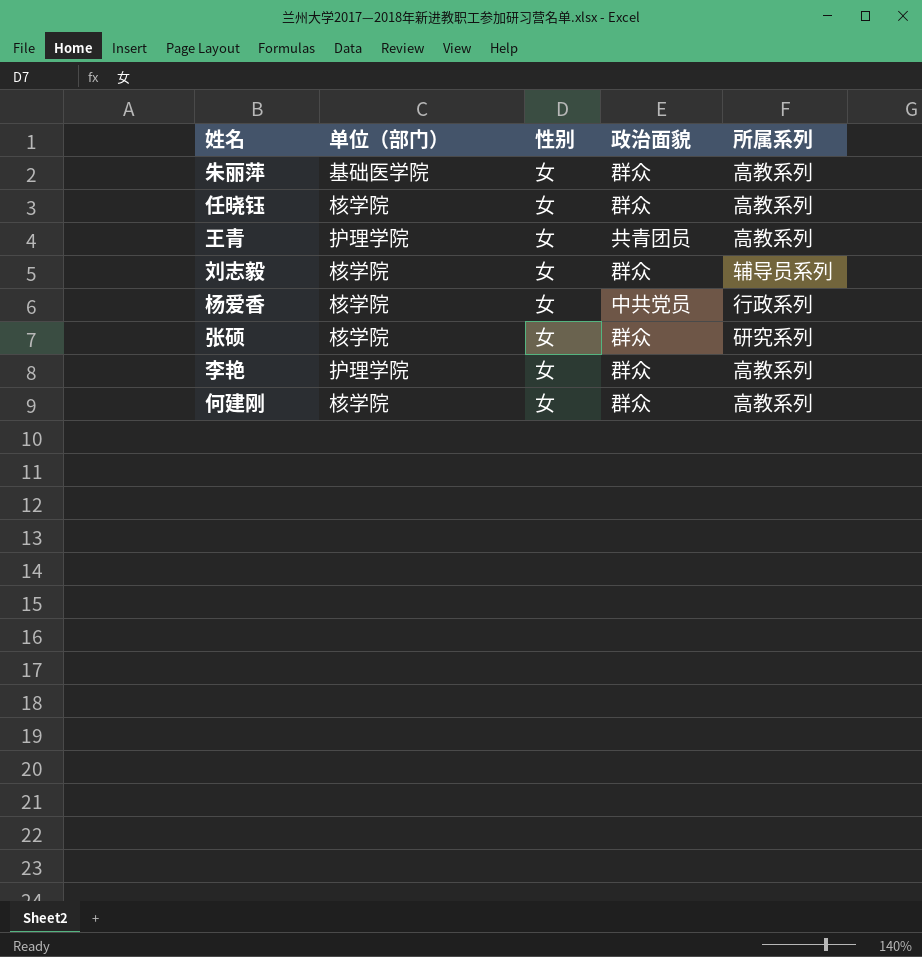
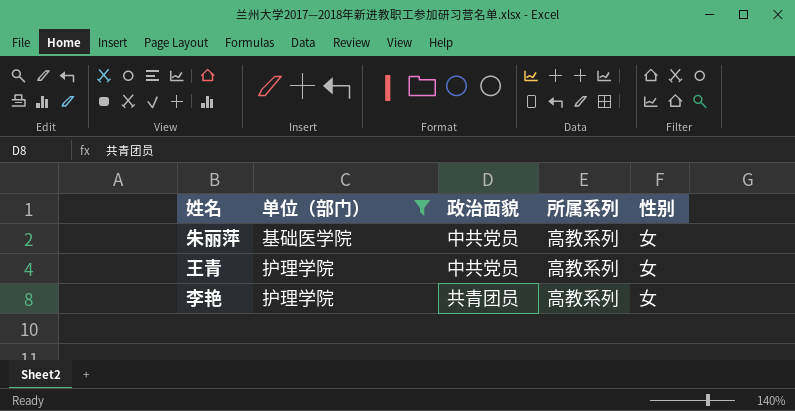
filter: none -> 单位（部门） != 核学院
column 性别 | position: 3 -> 5
朱丽萍 | 政治面貌: 群众 -> 中共党员
王青 | 政治面貌: 共青团员 -> 中共党员
李艳 | 政治面貌: 群众 -> 共青团员

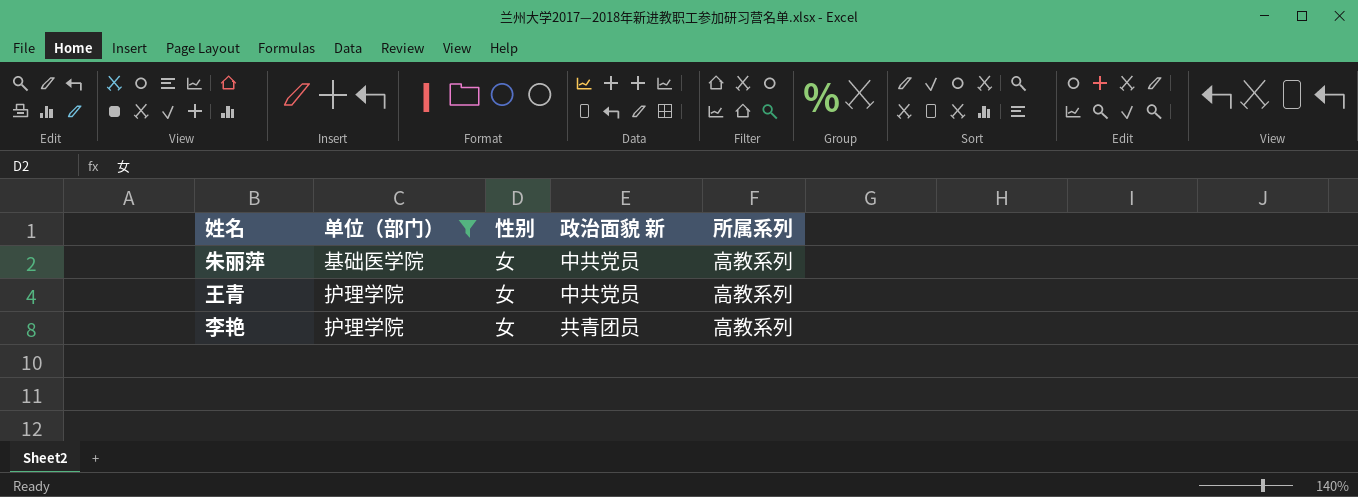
column 性别 | position: 5 -> 3
column name: 政治面貌 -> 政治面貌 新

